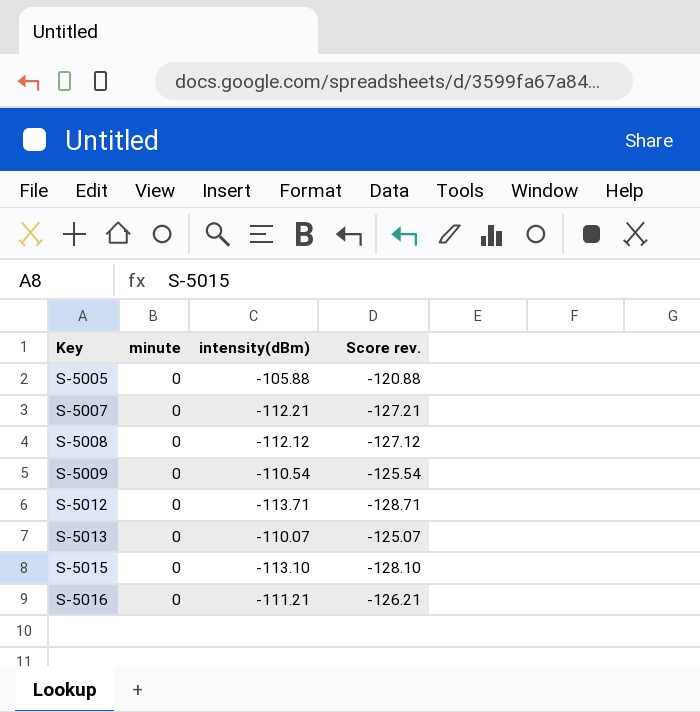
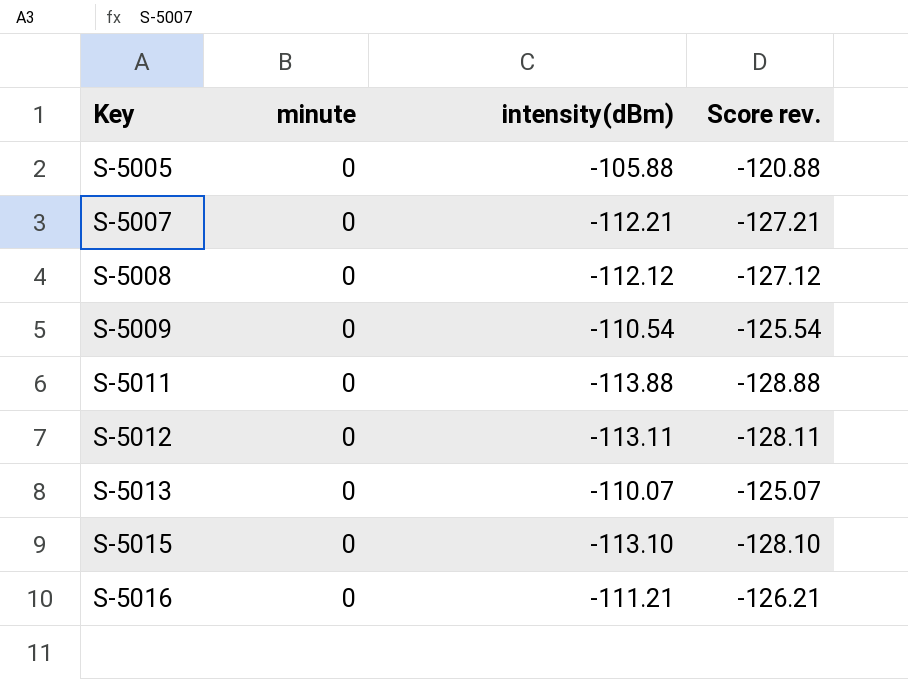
row S-5011: none -> 0 | -113.88 | -128.88
S-5012 | intensity(dBm): -113.71 -> -113.11
S-5012 | Score rev.: -128.71 -> -128.11

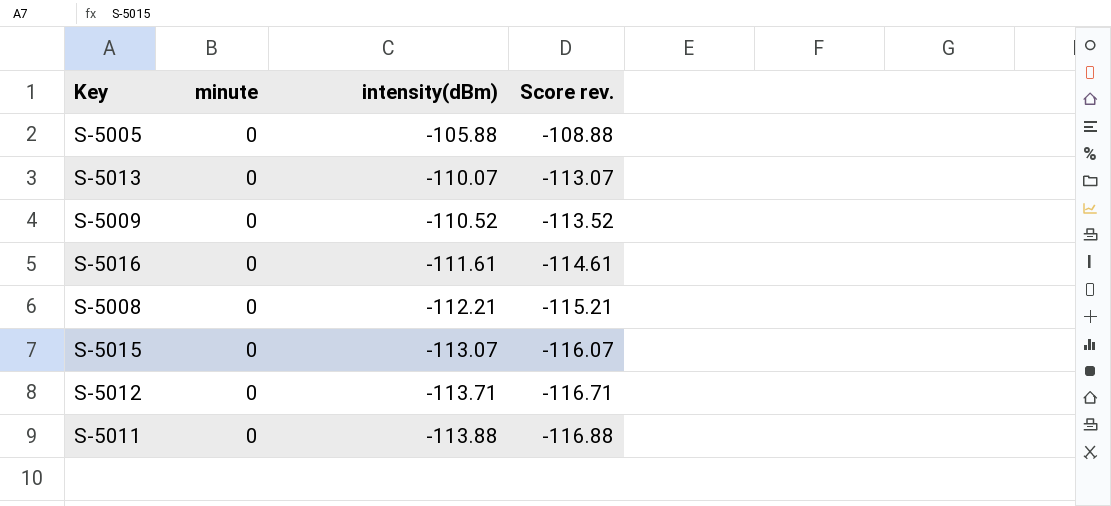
row order: Key ascending -> intensity(dBm) descending
column Score rev. | formula: [intensity(dBm)] - 15 -> [intensity(dBm)] - 3
row S-5007: 0 | -112.21 | -127.21 -> none
S-5009 | intensity(dBm): -110.54 -> -110.52
S-5016 | intensity(dBm): -111.21 -> -111.61
S-5008 | intensity(dBm): -112.12 -> -112.21
S-5015 | intensity(dBm): -113.10 -> -113.07
S-5012 | intensity(dBm): -113.11 -> -113.71

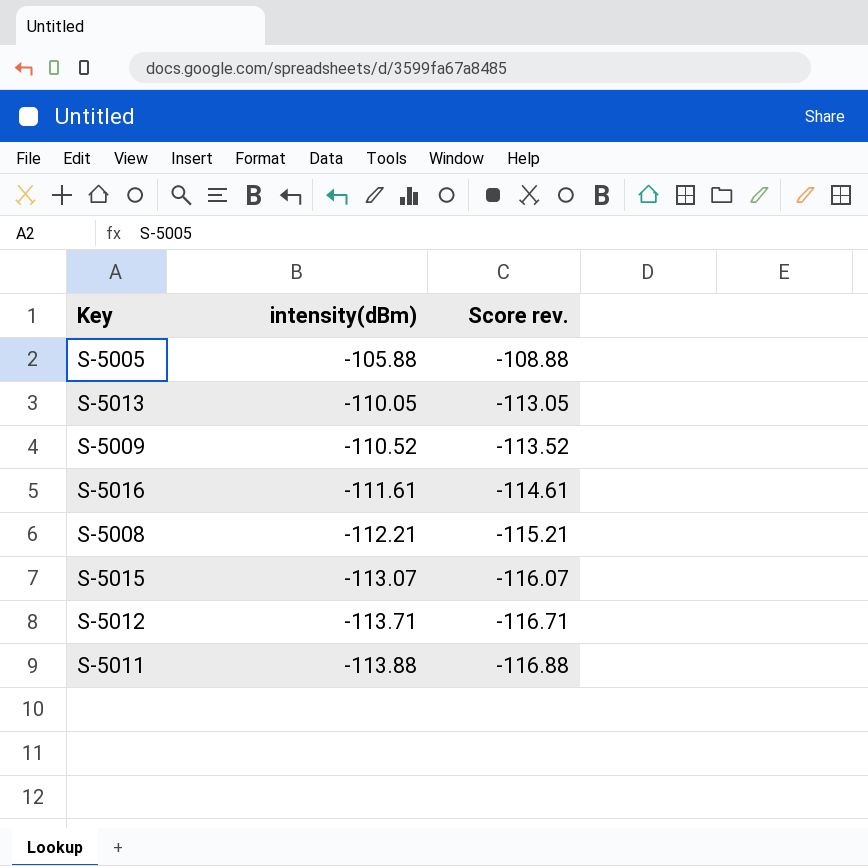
column minute | position: 2 -> none
S-5013 | intensity(dBm): -110.07 -> -110.05
S-5013 | Score rev.: -113.07 -> -113.05

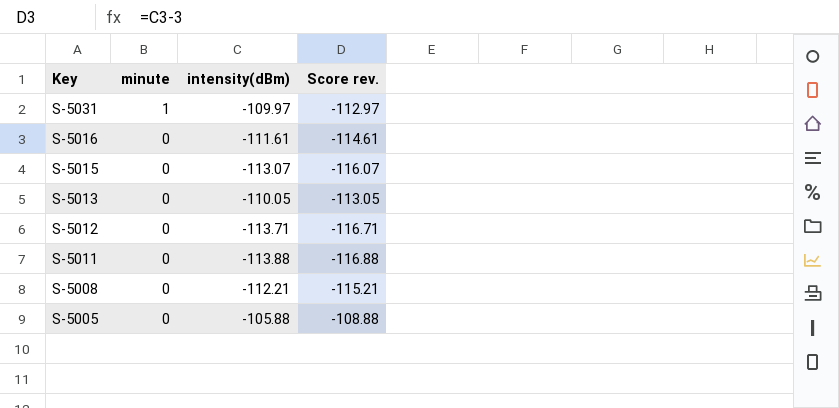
row order: intensity(dBm) descending -> Key descending
column minute | position: none -> 2
row S-5009: -110.52 | -113.52 -> none
row S-5031: none -> 1 | -109.97 | -112.97

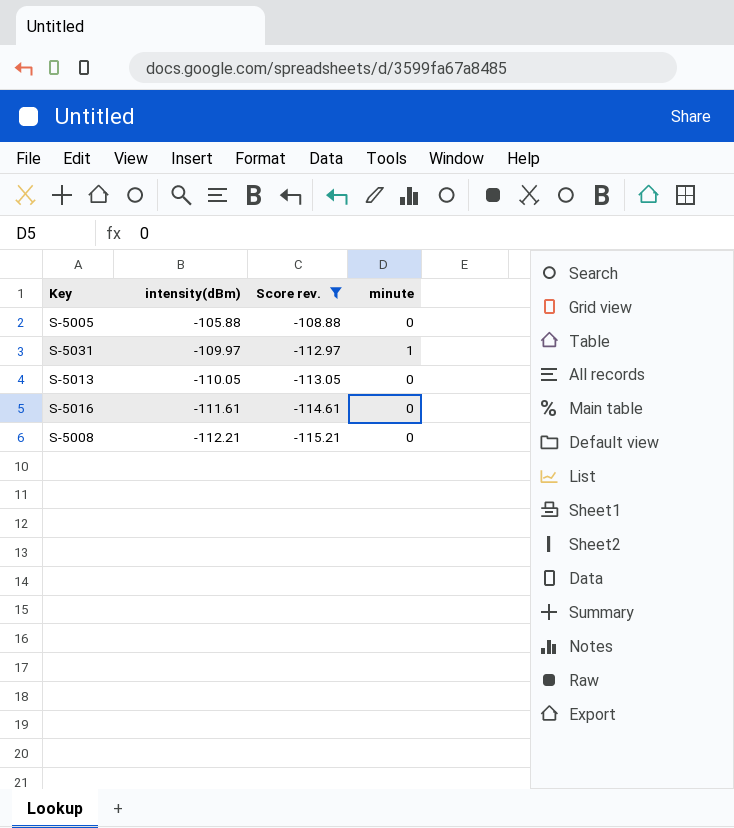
filter: none -> Score rev. >= -115.21
row order: Key descending -> intensity(dBm) descending
column minute | position: 2 -> 4

